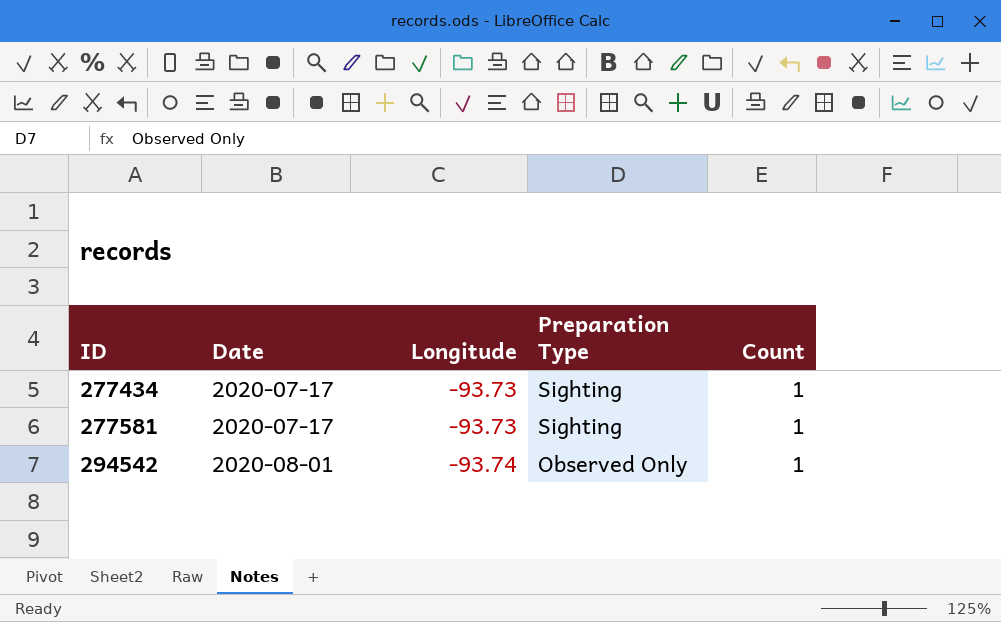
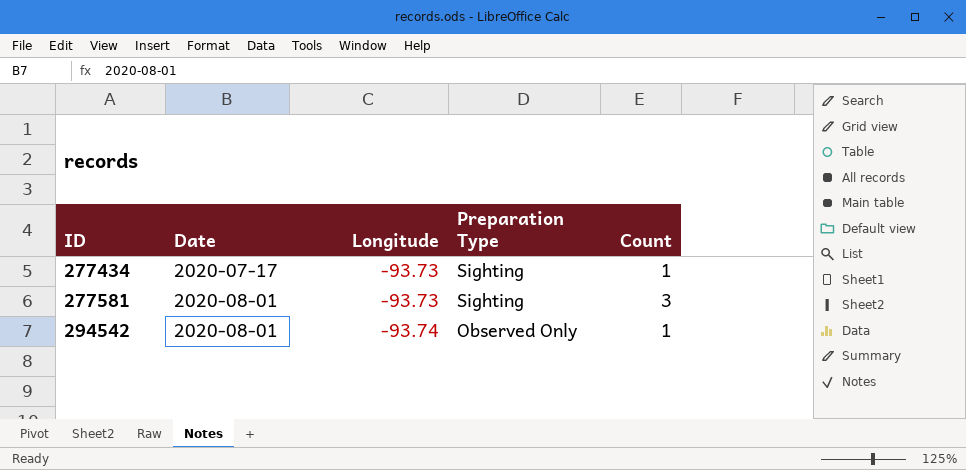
277581 | Date: 2020-07-17 -> 2020-08-01
277581 | Count: 1 -> 3

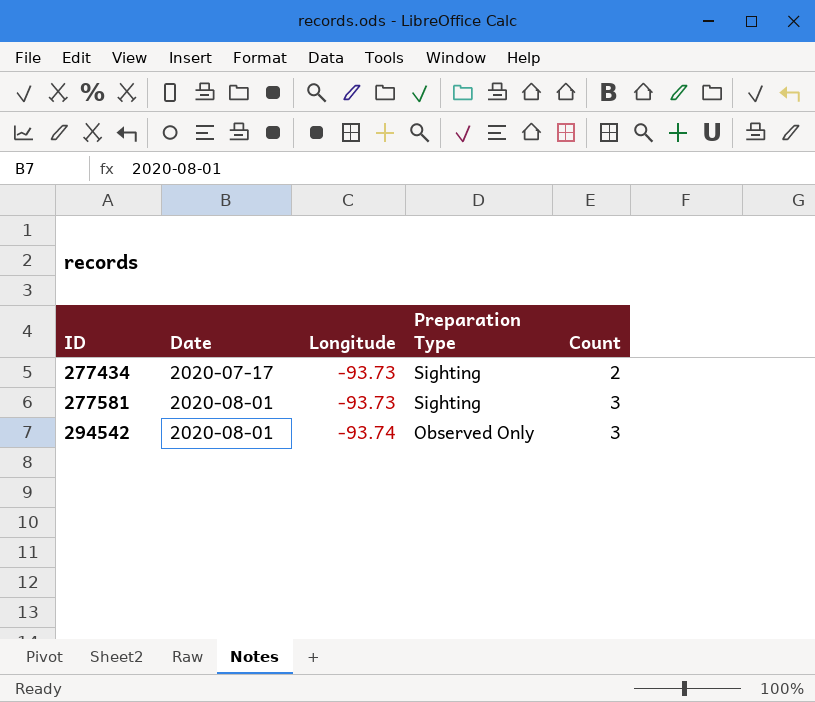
277434 | Count: 1 -> 2
294542 | Count: 1 -> 3

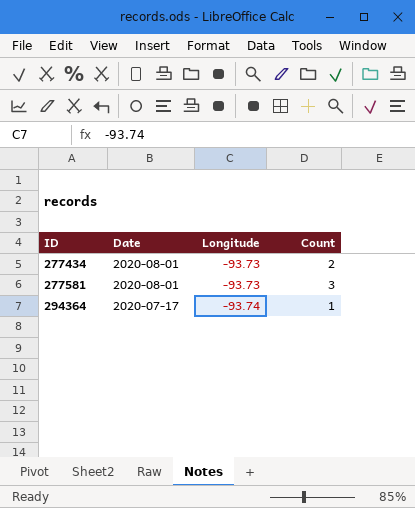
column Preparation Type | position: 4 -> none
row 294542: 2020-08-01 | -93.74 | Observed Only | 3 -> none
277434 | Date: 2020-07-17 -> 2020-08-01
row 294364: none -> 2020-07-17 | -93.74 | 1

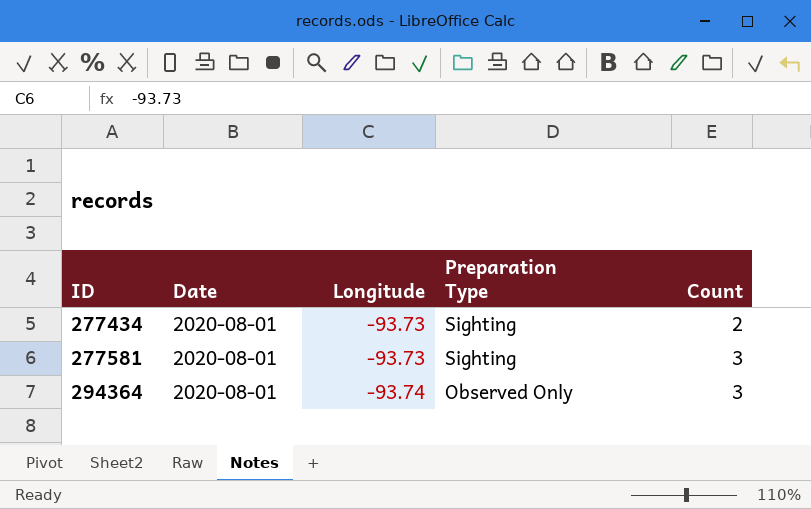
column Preparation Type | position: none -> 4
294364 | Date: 2020-07-17 -> 2020-08-01
294364 | Count: 1 -> 3

